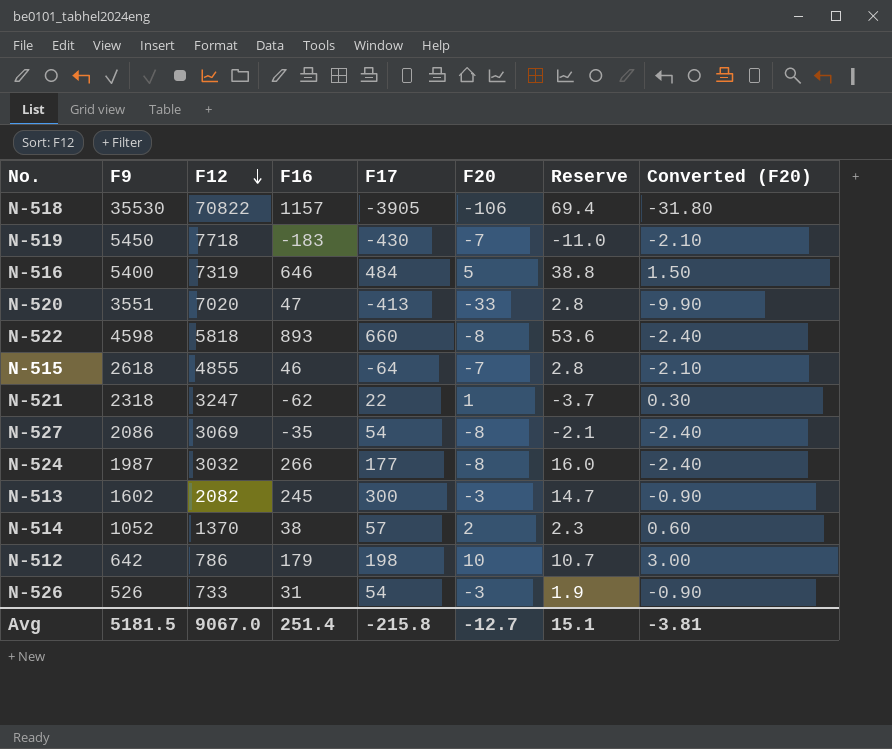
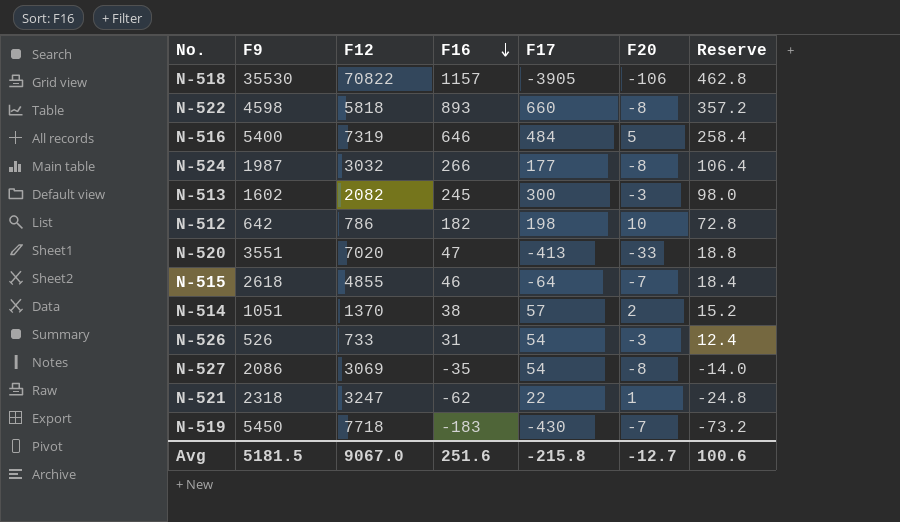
row order: F12 descending -> F16 descending
column Converted (F20) | formula: [F20] * 0.3 -> none
column Reserve | formula: [F16] * 0.06 -> [F16] * 0.4
N-512 | F16: 179 -> 182
N-514 | F9: 1052 -> 1051
Avg | F16: 251.4 -> 251.6
Avg | Reserve: 15.1 -> 100.6

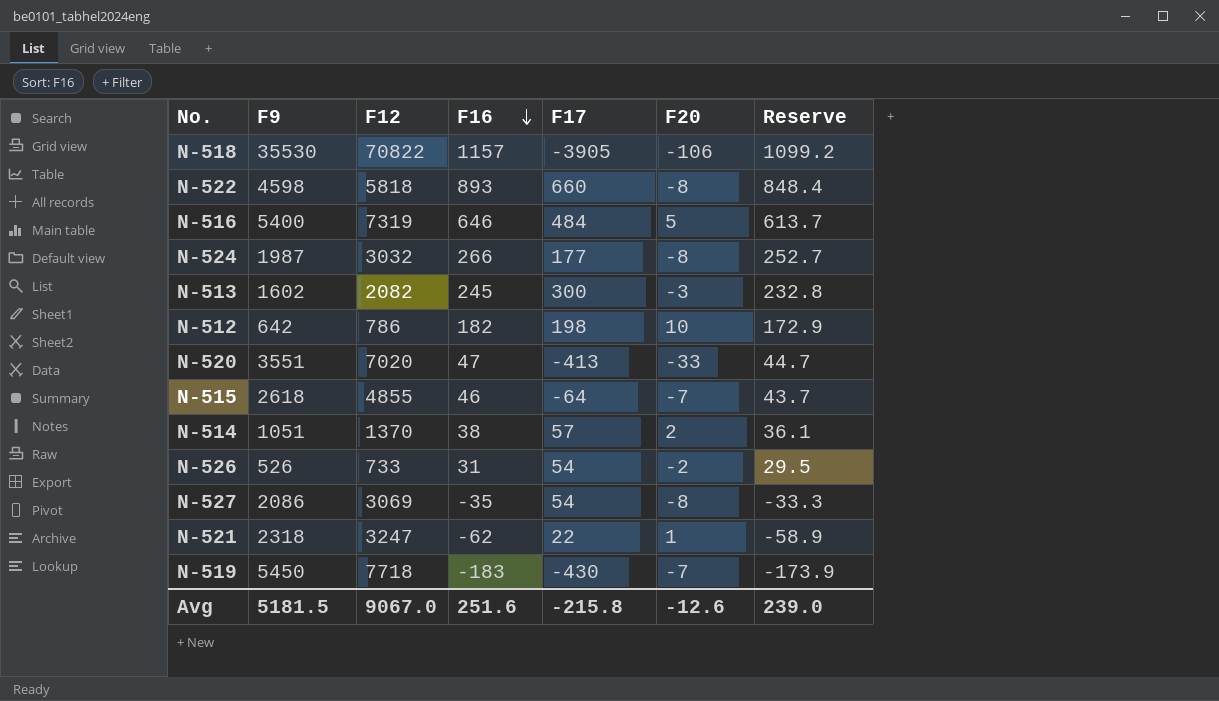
column Reserve | formula: [F16] * 0.4 -> [F16] * 0.95
N-526 | F20: -3 -> -2
Avg | F20: -12.7 -> -12.6
Avg | Reserve: 100.6 -> 239.0

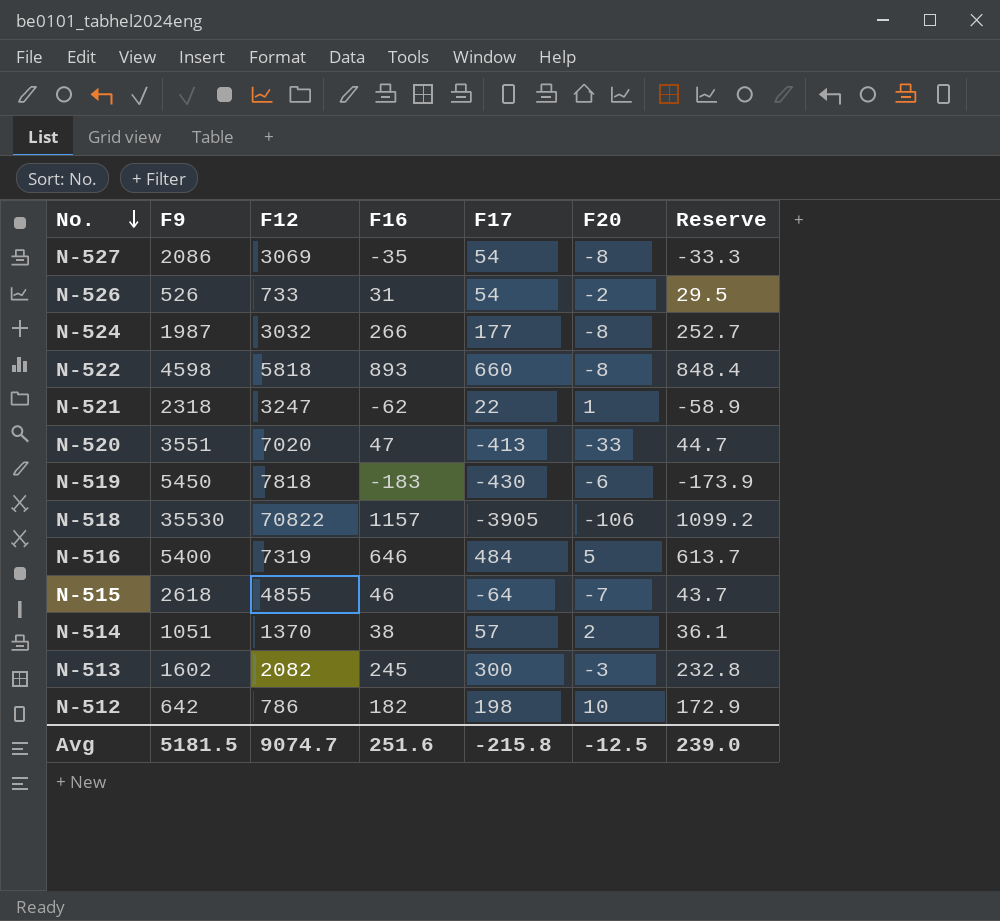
row order: F16 descending -> No. descending
N-519 | F12: 7718 -> 7818
N-519 | F20: -7 -> -6
Avg | F12: 9067.0 -> 9074.7
Avg | F20: -12.6 -> -12.5

